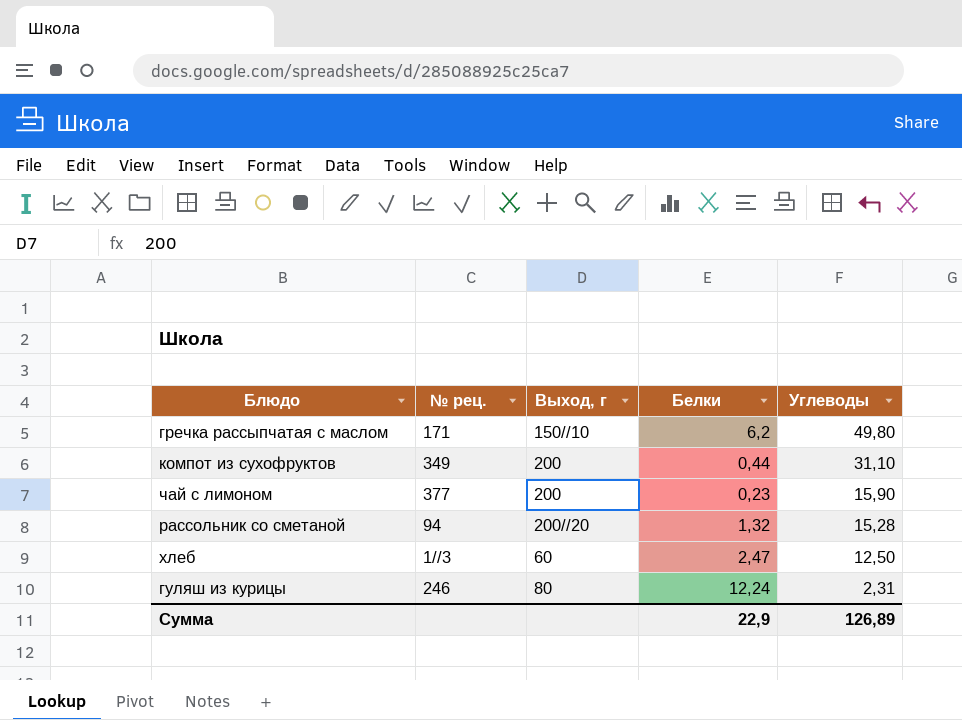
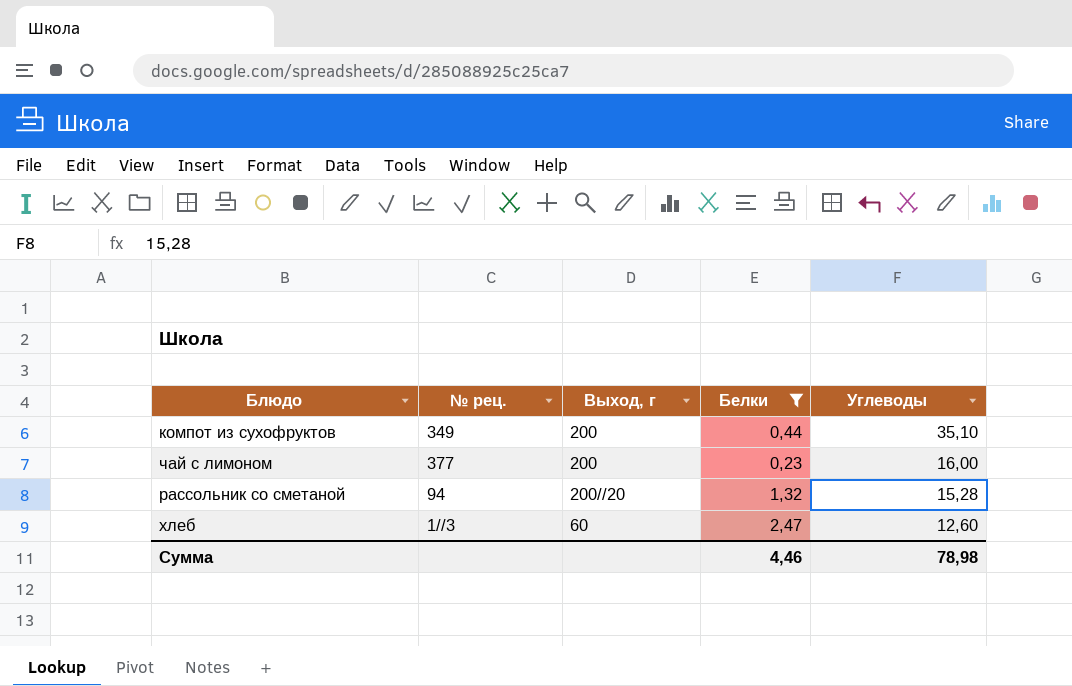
filter: none -> Белки <= 2,47
компот из сухофруктов | Углеводы: 31,10 -> 35,10
чай с лимоном | Углеводы: 15,90 -> 16,00
хлеб | Углеводы: 12,50 -> 12,60
Сумма | Белки: 22,9 -> 4,46
Сумма | Углеводы: 126,89 -> 78,98

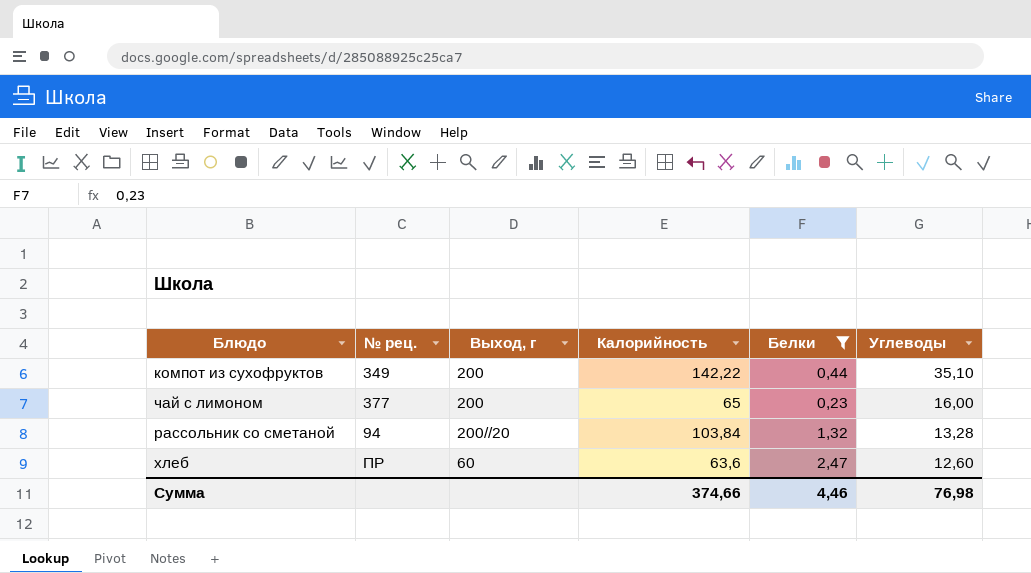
column Калорийность | position: none -> 4
рассольник со сметаной | Углеводы: 15,28 -> 13,28
хлеб | № рец.: 1//3 -> ПР
Сумма | Углеводы: 78,98 -> 76,98

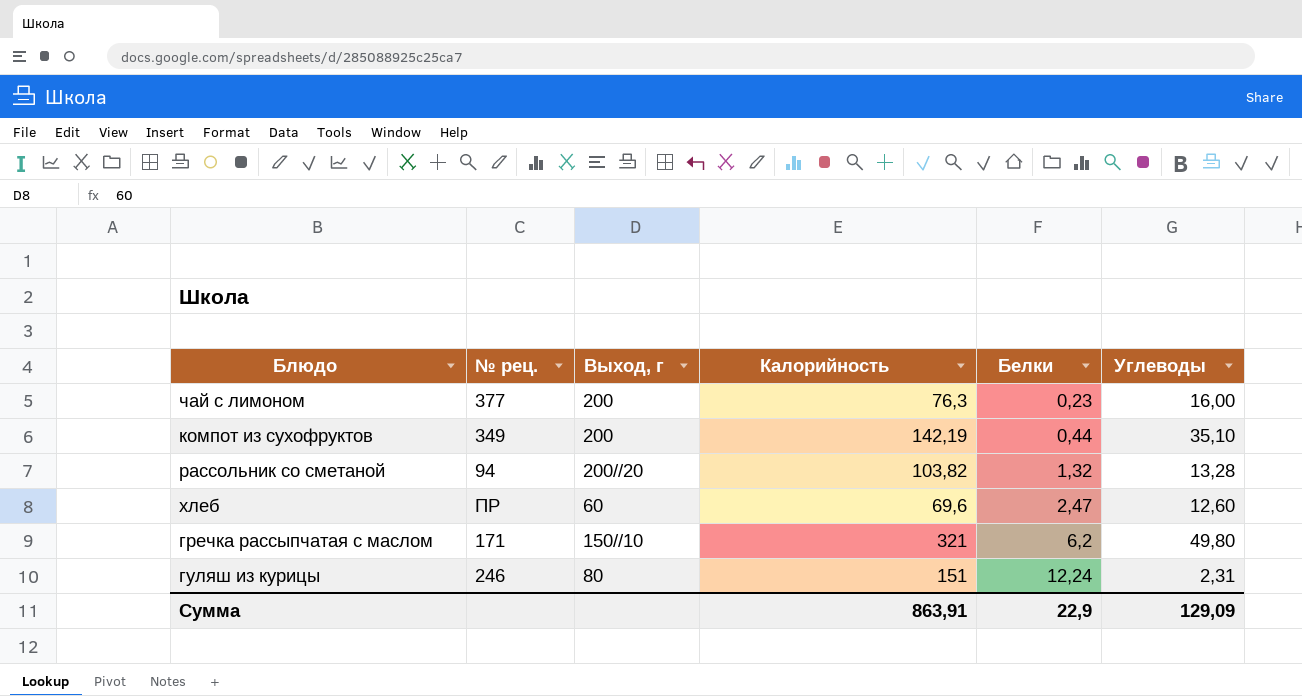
filter: Белки <= 2,47 -> none
row order: Углеводы descending -> Белки ascending
чай с лимоном | Калорийность: 65 -> 76,3
компот из сухофруктов | Калорийность: 142,22 -> 142,19
рассольник со сметаной | Калорийность: 103,84 -> 103,82
хлеб | Калорийность: 63,6 -> 69,6
Сумма | Калорийность: 374,66 -> 863,91
Сумма | Белки: 4,46 -> 22,9
Сумма | Углеводы: 76,98 -> 129,09

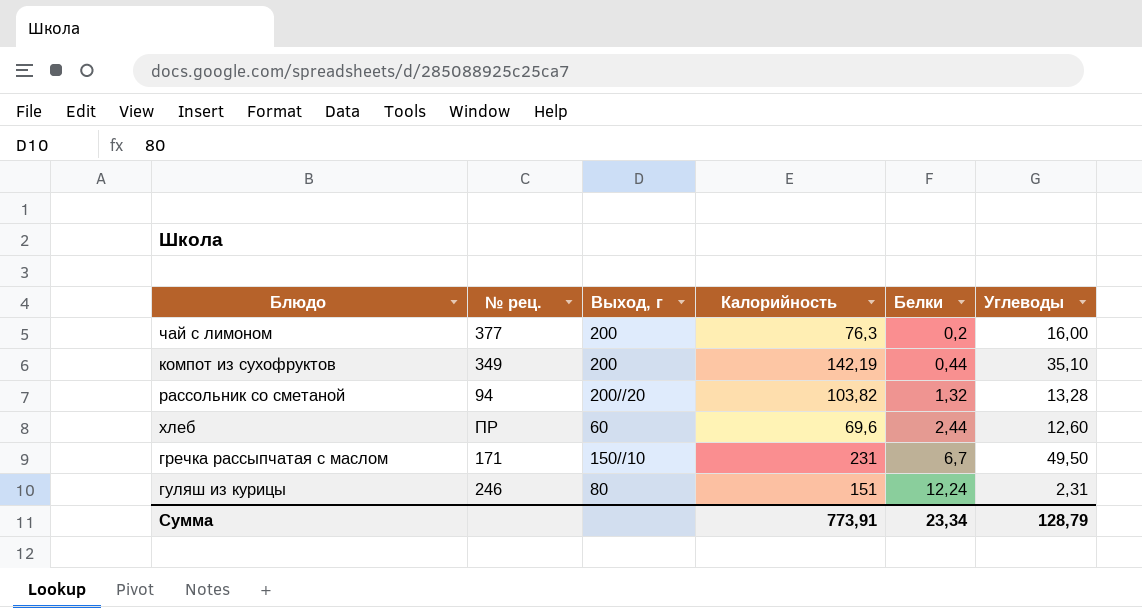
чай с лимоном | Белки: 0,23 -> 0,2
хлеб | Белки: 2,47 -> 2,44
гречка рассыпчатая с маслом | Калорийность: 321 -> 231
гречка рассыпчатая с маслом | Белки: 6,2 -> 6,7
гречка рассыпчатая с маслом | Углеводы: 49,80 -> 49,50
Сумма | Калорийность: 863,91 -> 773,91
Сумма | Белки: 22,9 -> 23,34
Сумма | Углеводы: 129,09 -> 128,79

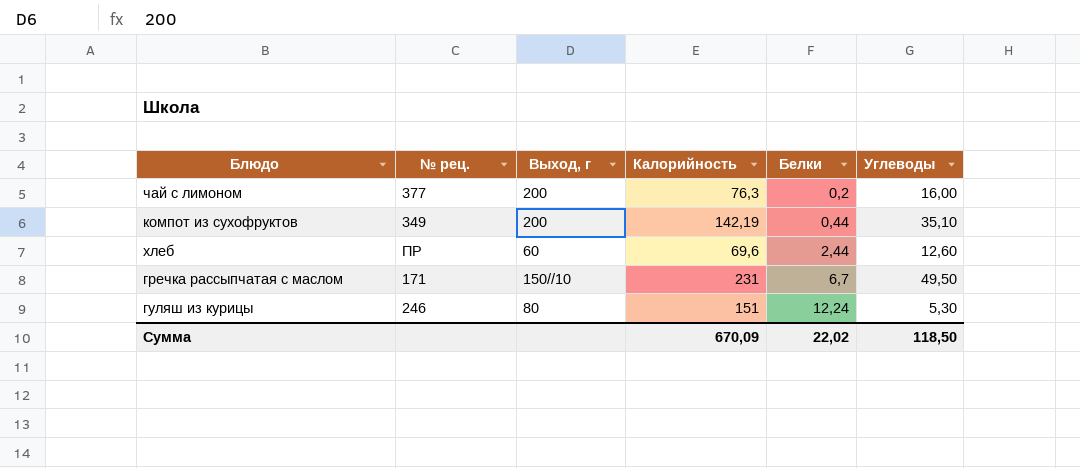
row рассольник со сметаной: 94 | 200//20 | 103,82 | 1,32 | 13,28 -> none
гуляш из курицы | Углеводы: 2,31 -> 5,30
Сумма | Калорийность: 773,91 -> 670,09
Сумма | Белки: 23,34 -> 22,02
Сумма | Углеводы: 128,79 -> 118,50

